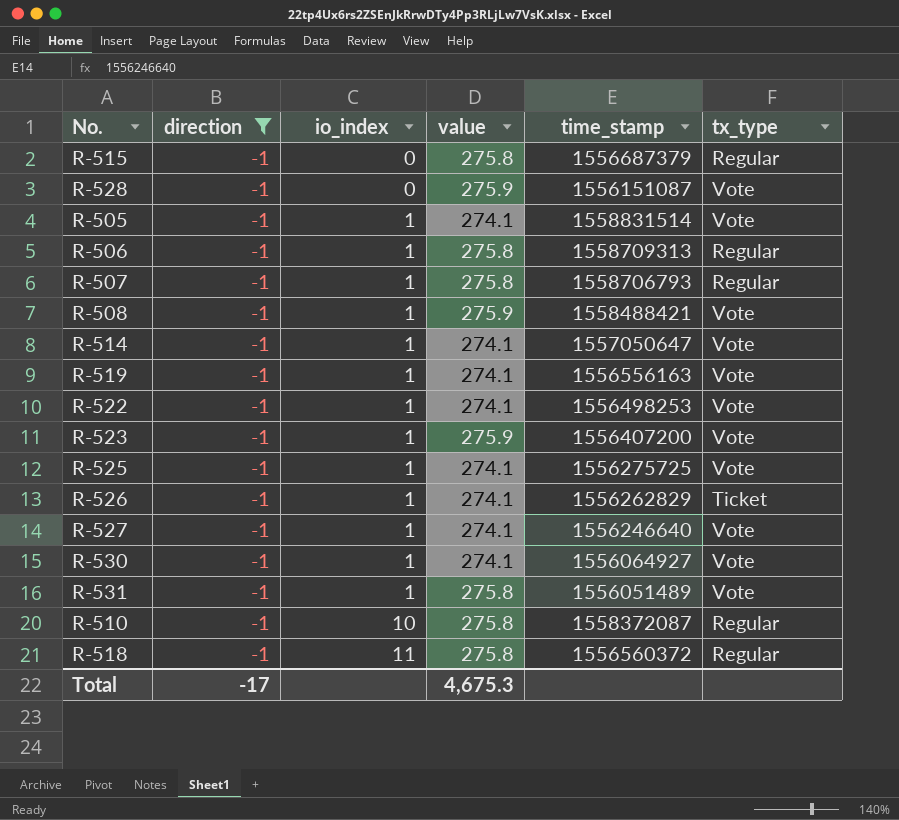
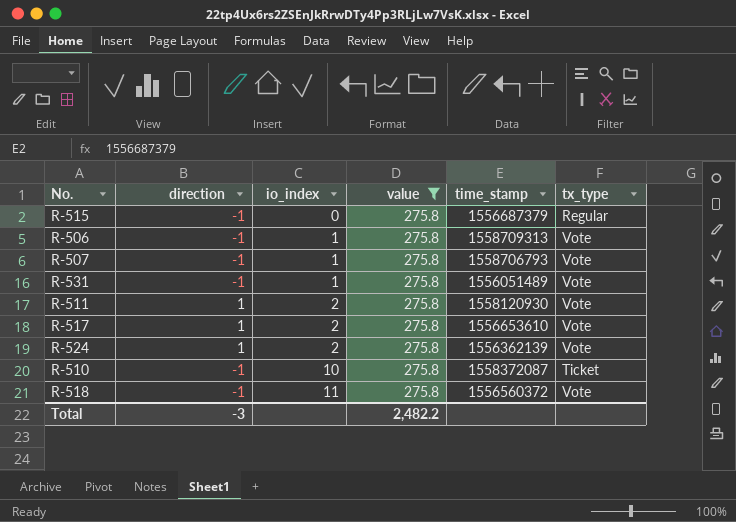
filter: direction = -1 -> value = 275.8
R-506 | tx_type: Regular -> Vote
R-507 | tx_type: Regular -> Vote
R-510 | tx_type: Regular -> Ticket
R-518 | tx_type: Regular -> Vote
Total | direction: -17 -> -3
Total | value: 4,675.3 -> 2,482.2

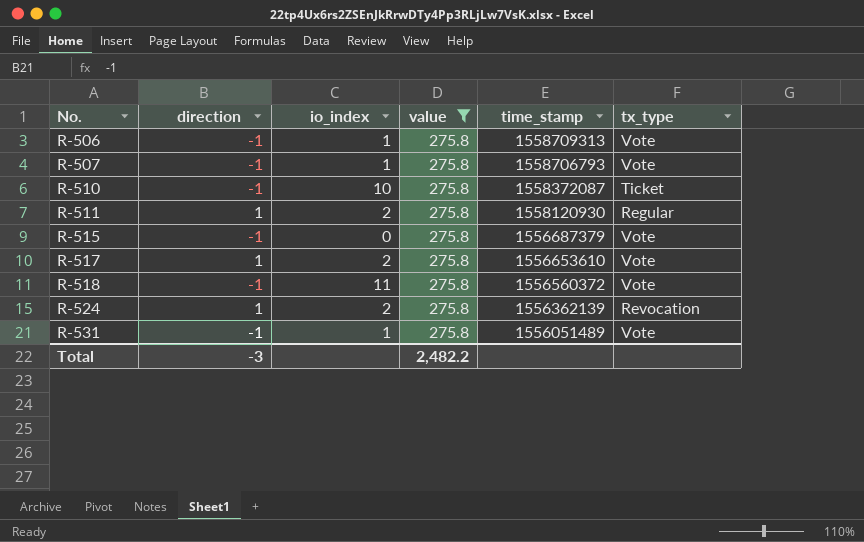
row order: io_index ascending -> No. ascending
R-511 | tx_type: Vote -> Regular
R-515 | tx_type: Regular -> Vote
R-524 | tx_type: Vote -> Revocation

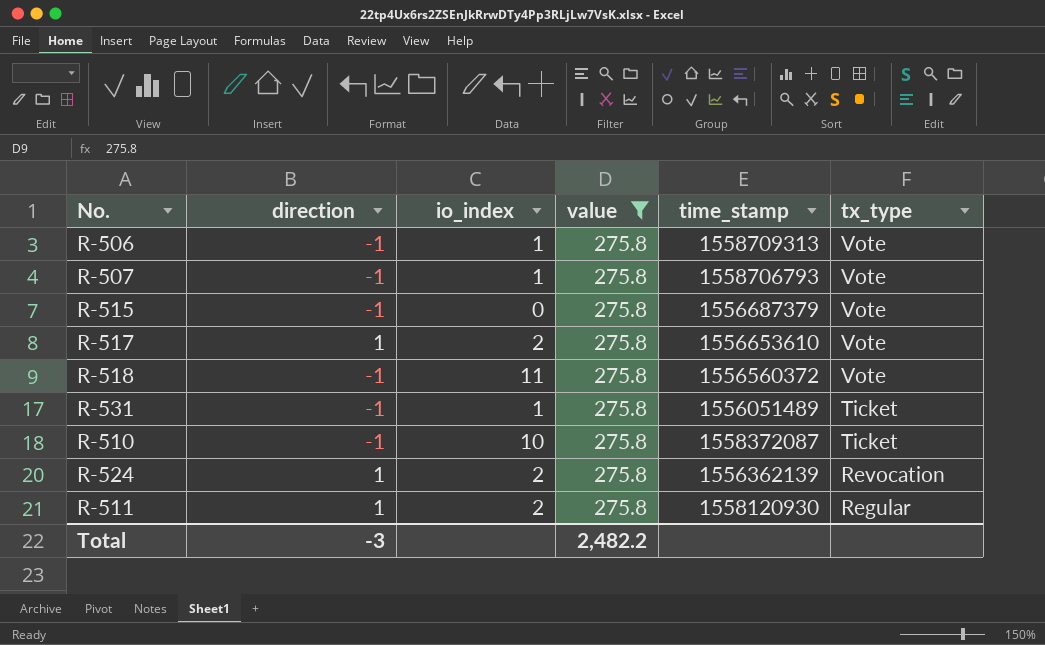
row order: No. ascending -> tx_type descending
R-531 | tx_type: Vote -> Ticket

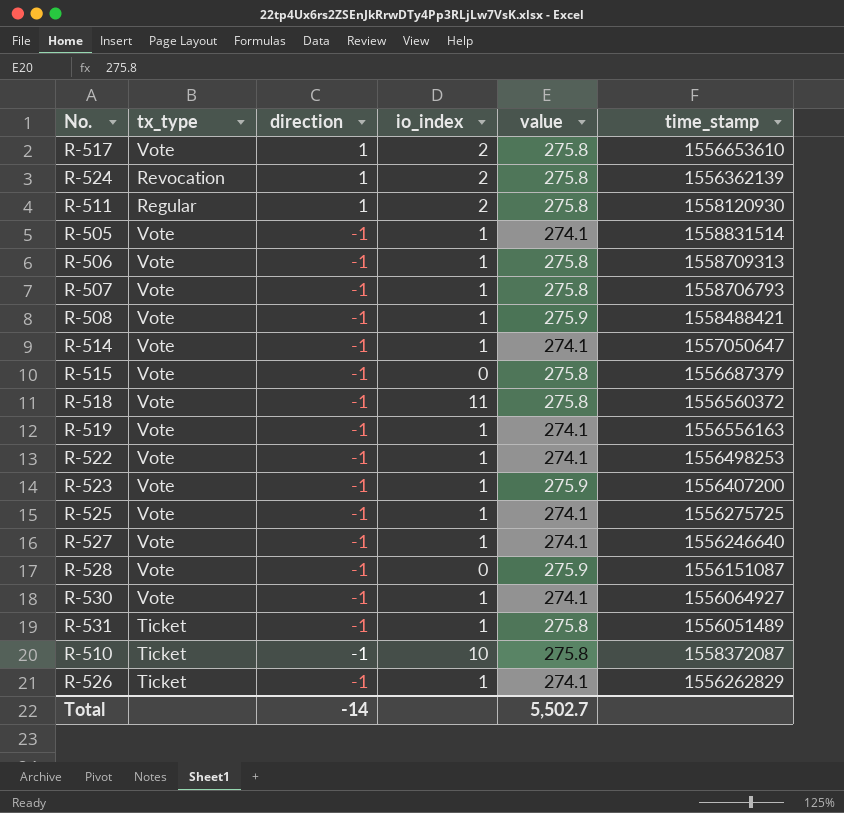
filter: value = 275.8 -> none
row order: tx_type descending -> direction descending
column tx_type | position: 6 -> 2
Total | direction: -3 -> -14
Total | value: 2,482.2 -> 5,502.7

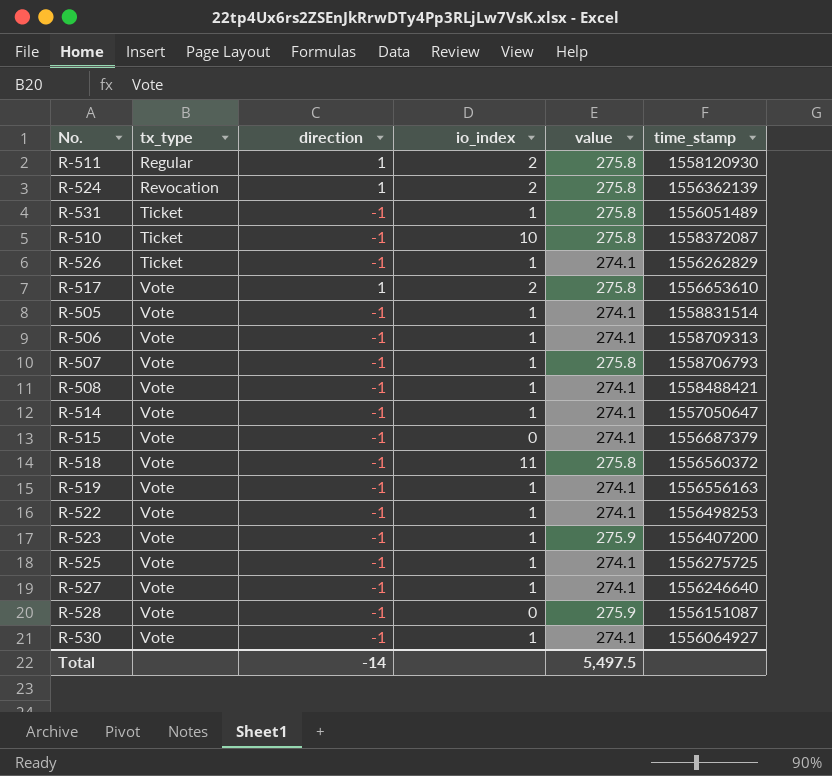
row order: direction descending -> tx_type ascending
R-506 | value: 275.8 -> 274.1
R-508 | value: 275.9 -> 274.1
R-515 | value: 275.8 -> 274.1
Total | value: 5,502.7 -> 5,497.5

